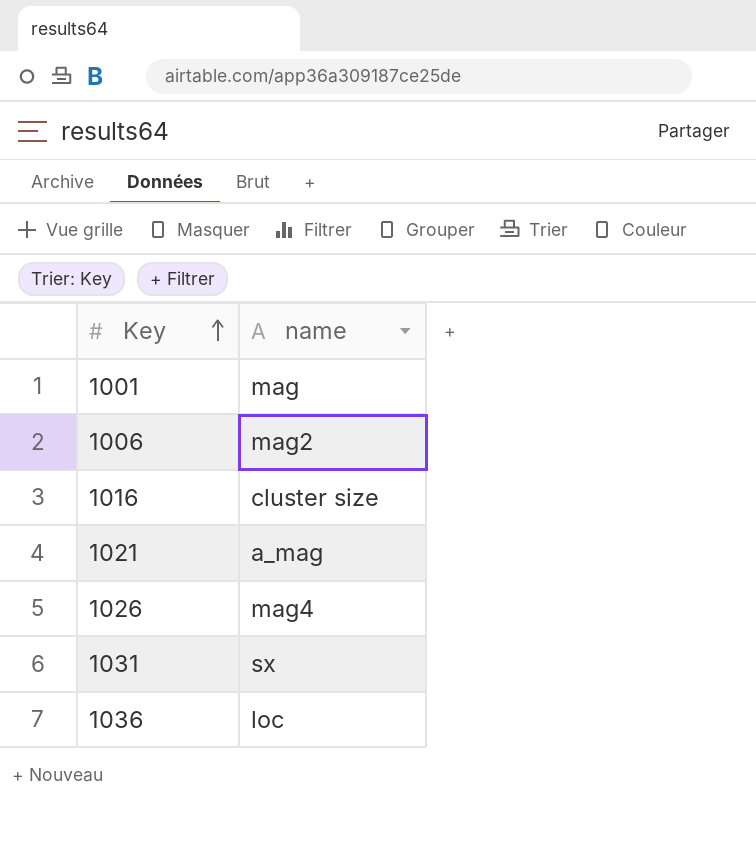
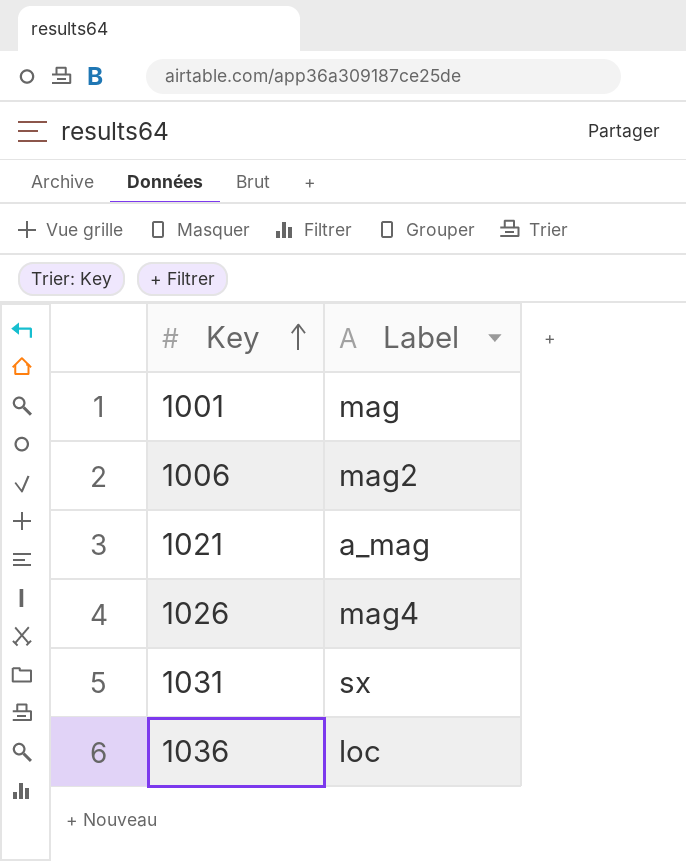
column name: name -> Label
row 1016: cluster size -> none

